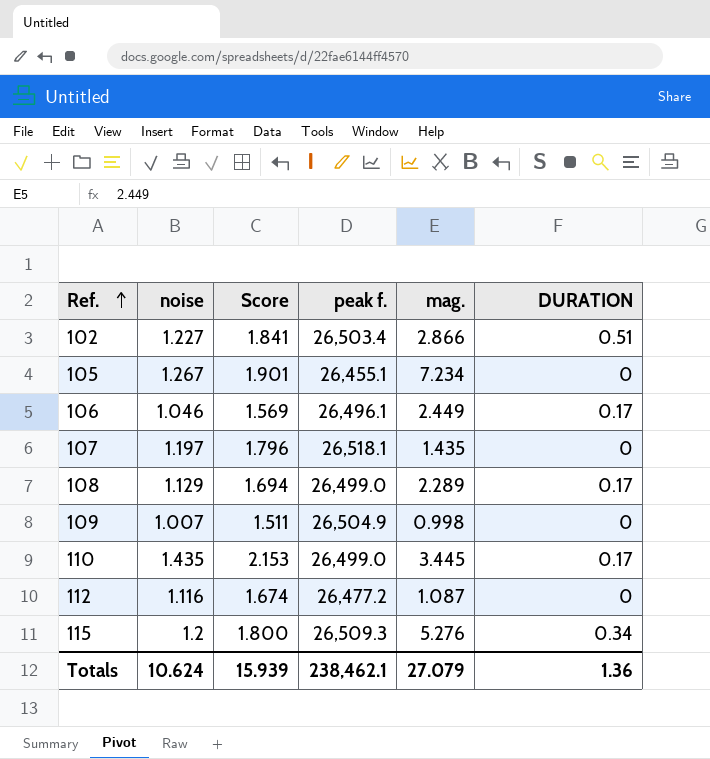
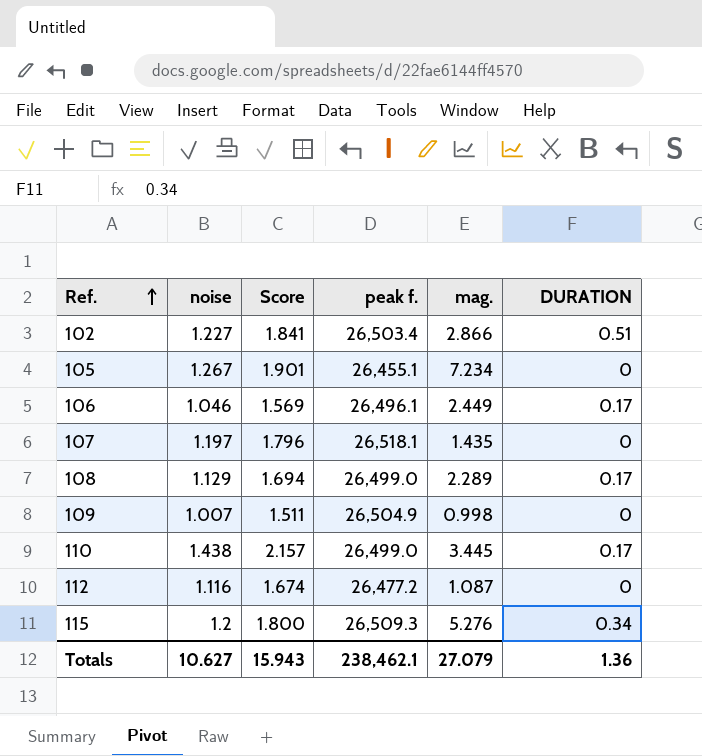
110 | noise: 1.435 -> 1.438
110 | Score: 2.153 -> 2.157
Totals | noise: 10.624 -> 10.627
Totals | Score: 15.939 -> 15.943

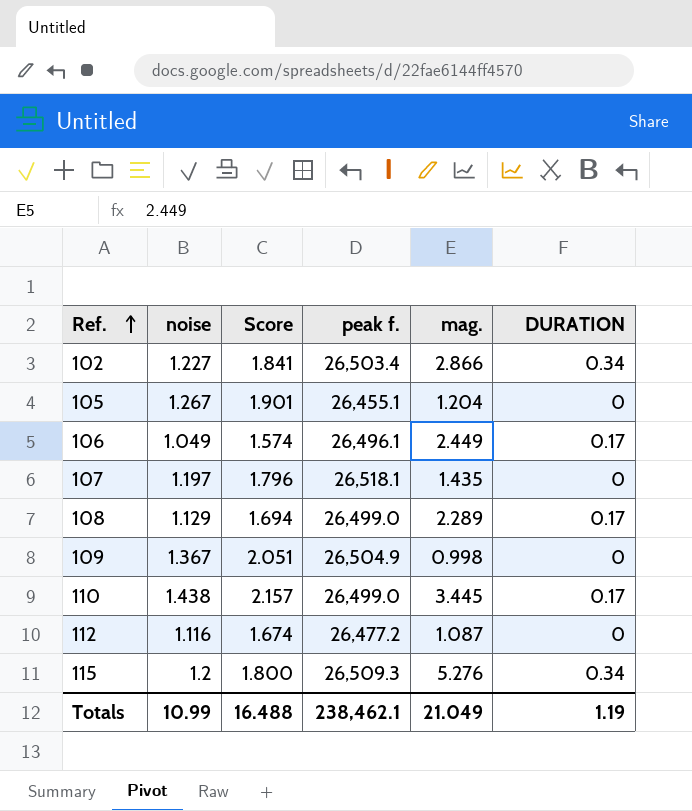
102 | DURATION: 0.51 -> 0.34
105 | mag.: 7.234 -> 1.204
106 | noise: 1.046 -> 1.049
106 | Score: 1.569 -> 1.574
109 | noise: 1.007 -> 1.367
109 | Score: 1.511 -> 2.051
Totals | noise: 10.627 -> 10.99
Totals | Score: 15.943 -> 16.488
Totals | mag.: 27.079 -> 21.049
Totals | DURATION: 1.36 -> 1.19

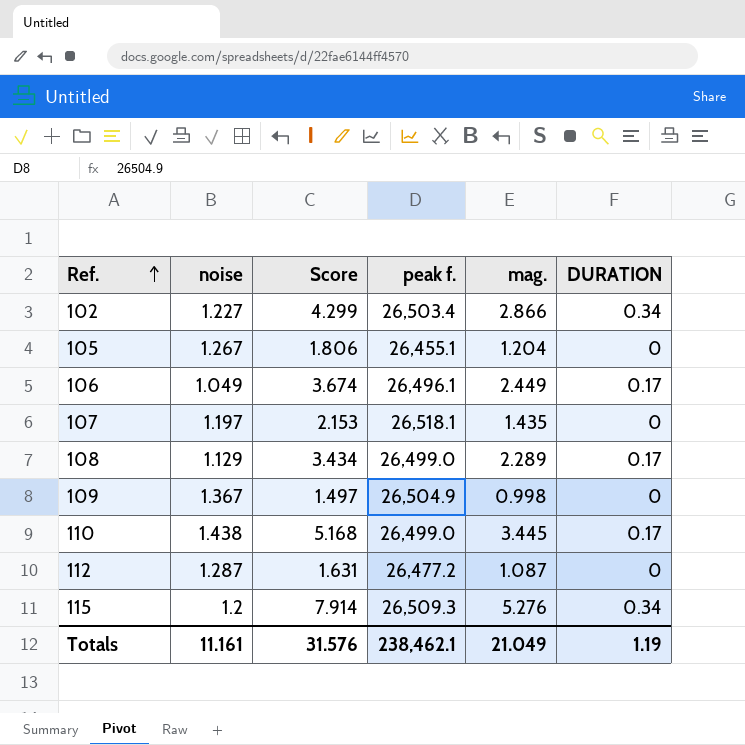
column Score | formula: [noise] * 1.5 -> [mag.] * 1.5
112 | noise: 1.116 -> 1.287
Totals | noise: 10.99 -> 11.161
Totals | Score: 16.488 -> 31.576

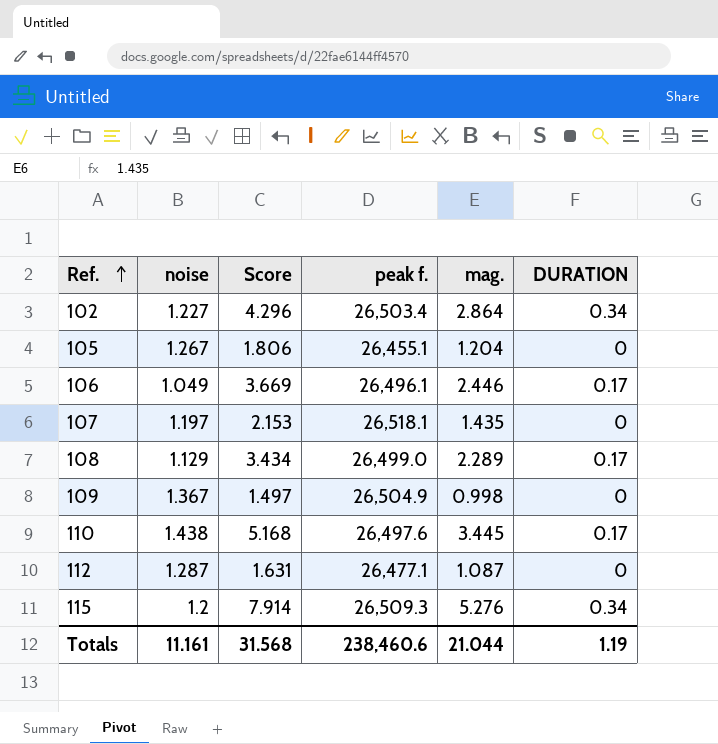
102 | Score: 4.299 -> 4.296
102 | mag.: 2.866 -> 2.864
106 | Score: 3.674 -> 3.669
106 | mag.: 2.449 -> 2.446
110 | peak f.: 26,499.0 -> 26,497.6
112 | peak f.: 26,477.2 -> 26,477.1
Totals | Score: 31.576 -> 31.568
Totals | peak f.: 238,462.1 -> 238,460.6
Totals | mag.: 21.049 -> 21.044

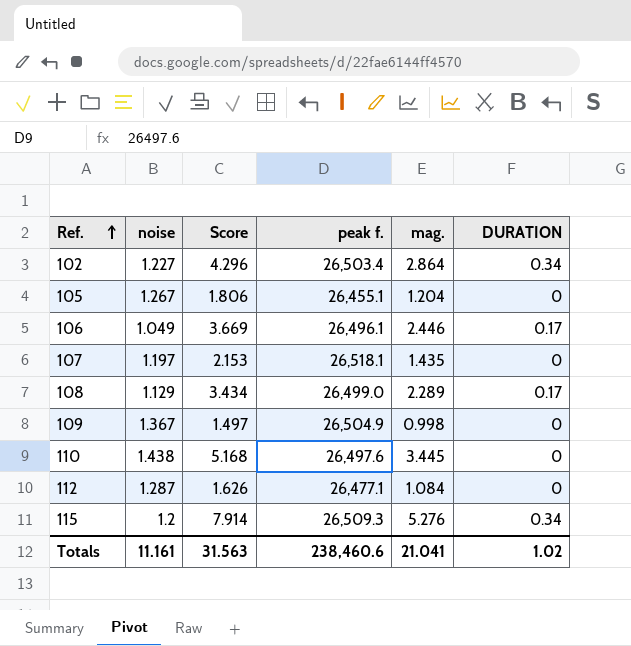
110 | DURATION: 0.17 -> 0
112 | Score: 1.631 -> 1.626
112 | mag.: 1.087 -> 1.084
Totals | Score: 31.568 -> 31.563
Totals | mag.: 21.044 -> 21.041
Totals | DURATION: 1.19 -> 1.02

